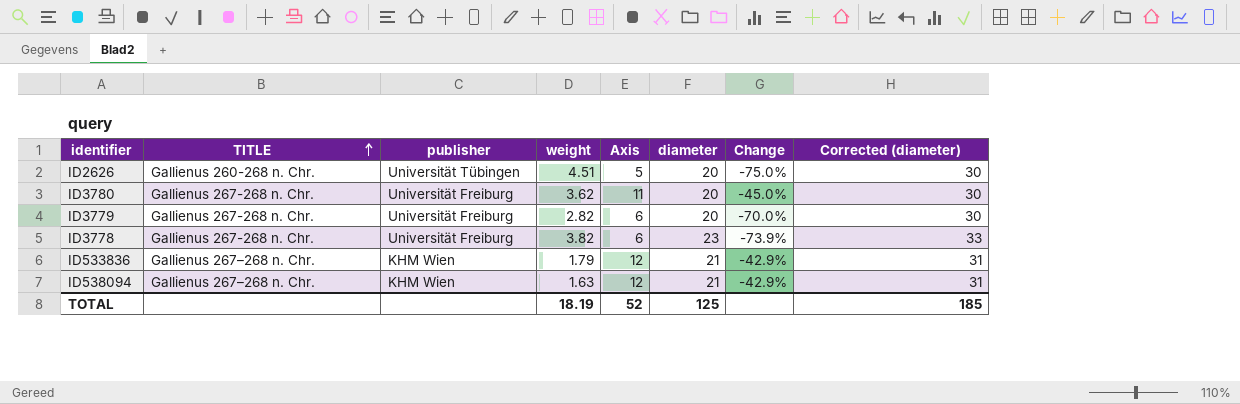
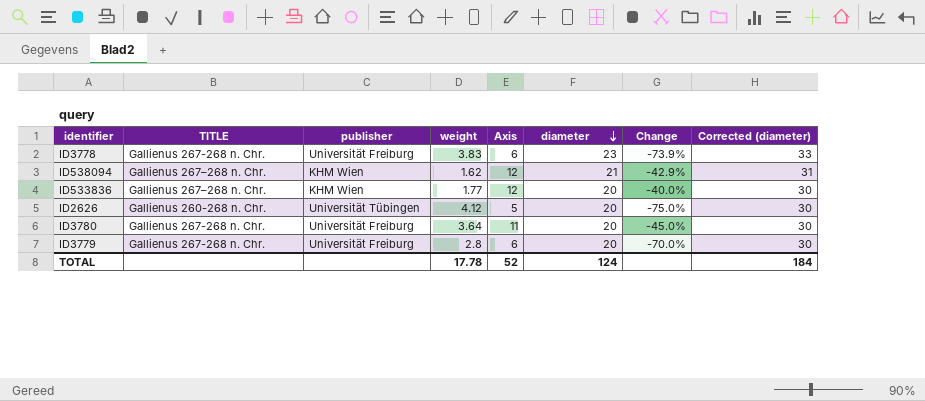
row order: TITLE ascending -> diameter descending
ID3778 | weight: 3.82 -> 3.83
ID538094 | weight: 1.63 -> 1.62
ID533836 | weight: 1.79 -> 1.77
ID533836 | diameter: 21 -> 20
ID533836 | Change: -42.9% -> -40.0%
ID533836 | Corrected (diameter): 31 -> 30
ID2626 | weight: 4.51 -> 4.12
ID3780 | weight: 3.62 -> 3.64
ID3779 | weight: 2.82 -> 2.8
TOTAL | weight: 18.19 -> 17.78
TOTAL | diameter: 125 -> 124
TOTAL | Corrected (diameter): 185 -> 184

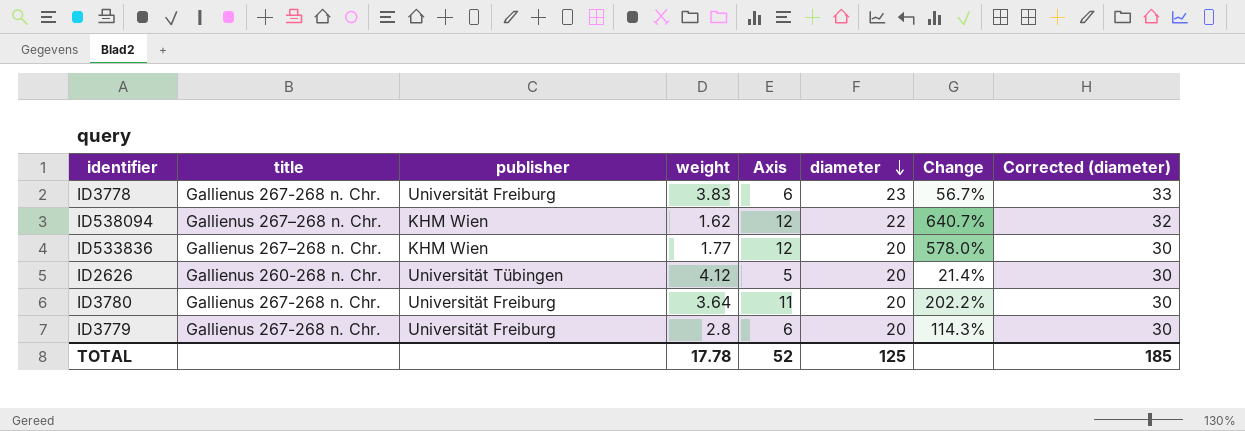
column name: TITLE -> title
column Change | formula: ([Axis] - [diameter]) / [diameter] -> ([Axis] - [weight]) / [weight]
ID538094 | diameter: 21 -> 22
ID538094 | Corrected (diameter): 31 -> 32
TOTAL | diameter: 124 -> 125
TOTAL | Corrected (diameter): 184 -> 185

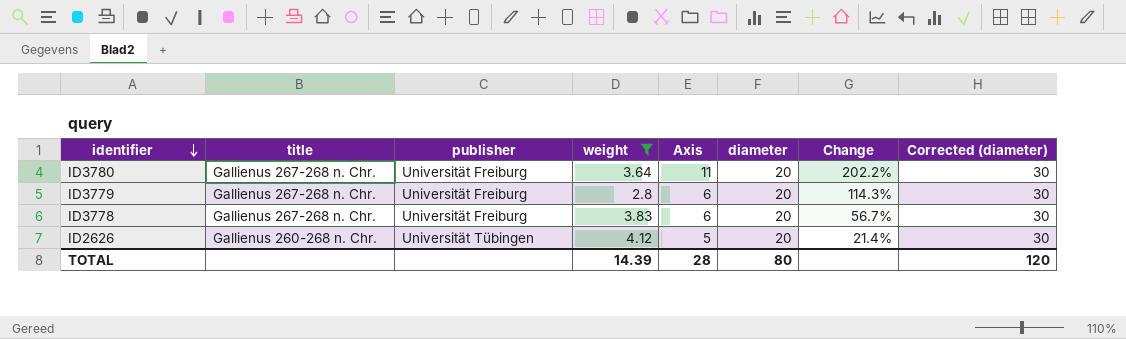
filter: none -> weight >= 2.8
row order: diameter descending -> identifier descending
ID3778 | diameter: 23 -> 20
ID3778 | Corrected (diameter): 33 -> 30
TOTAL | weight: 17.78 -> 14.39
TOTAL | Axis: 52 -> 28
TOTAL | diameter: 125 -> 80
TOTAL | Corrected (diameter): 185 -> 120

